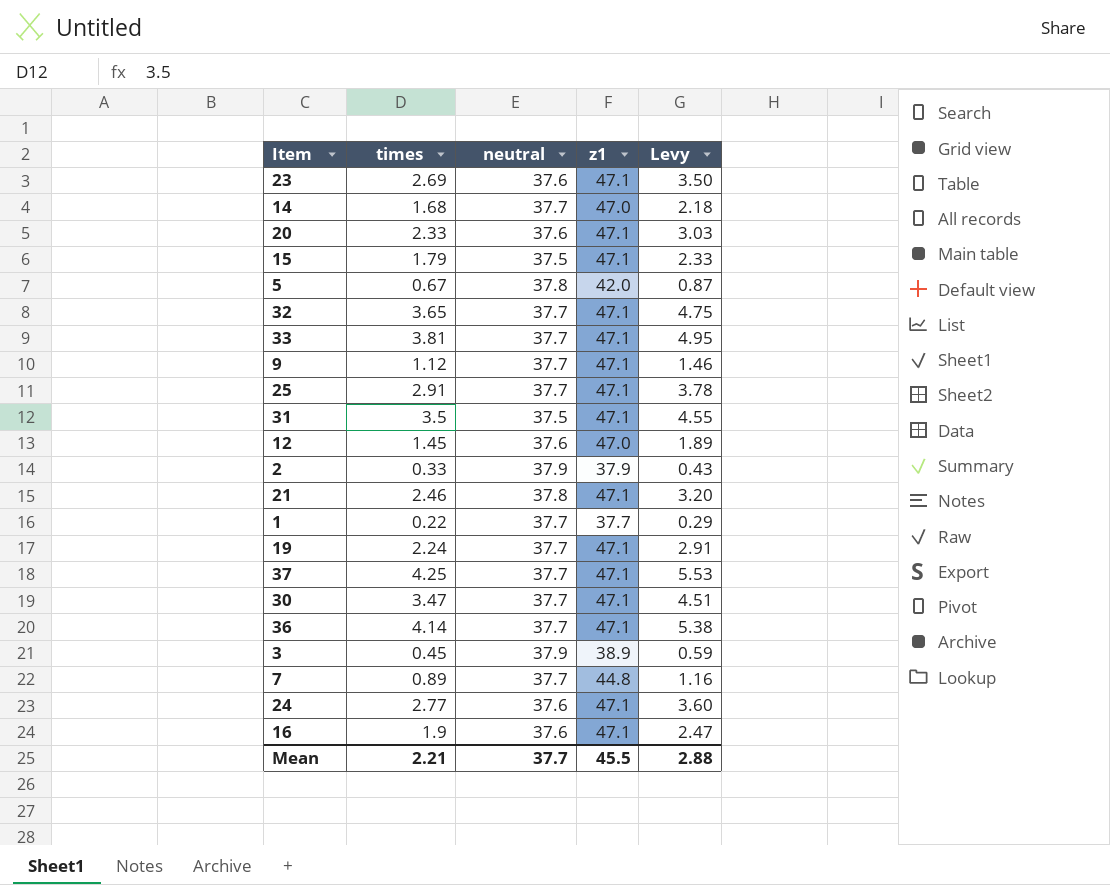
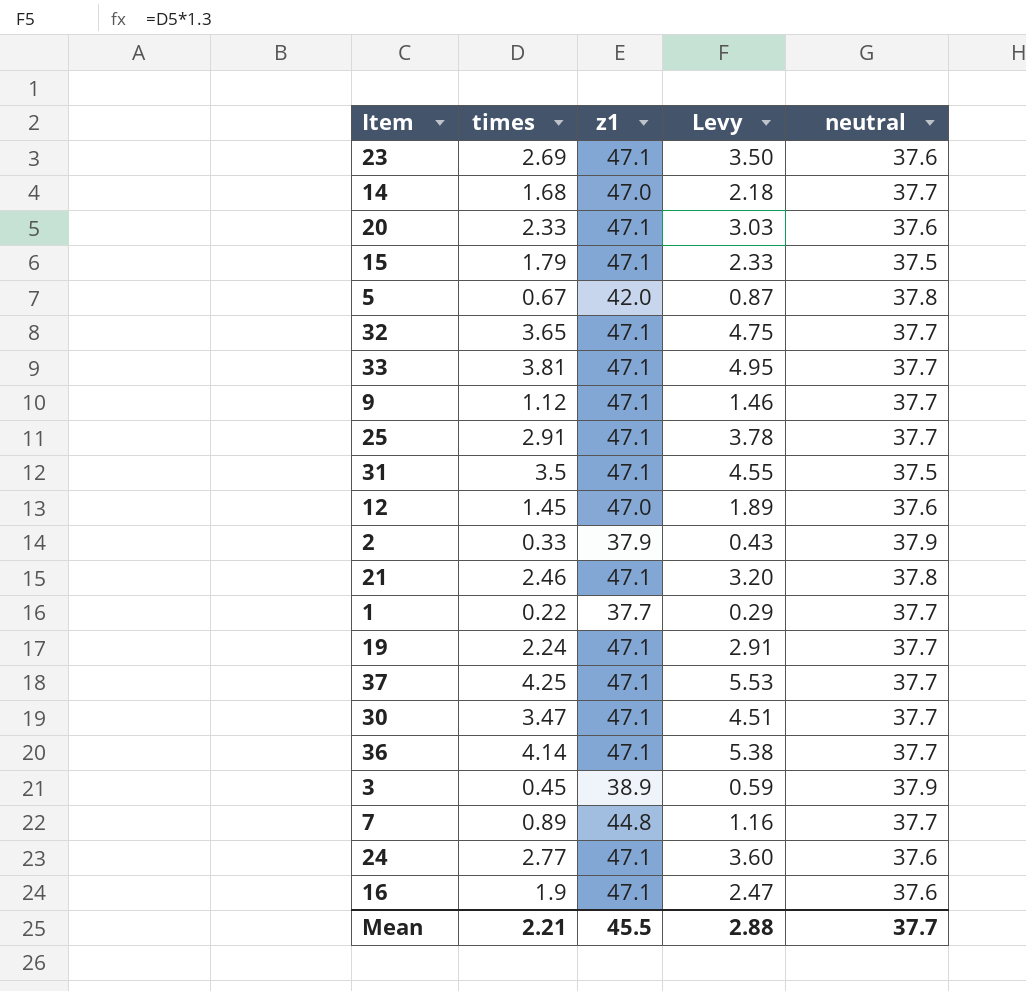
column neutral | position: 3 -> 5

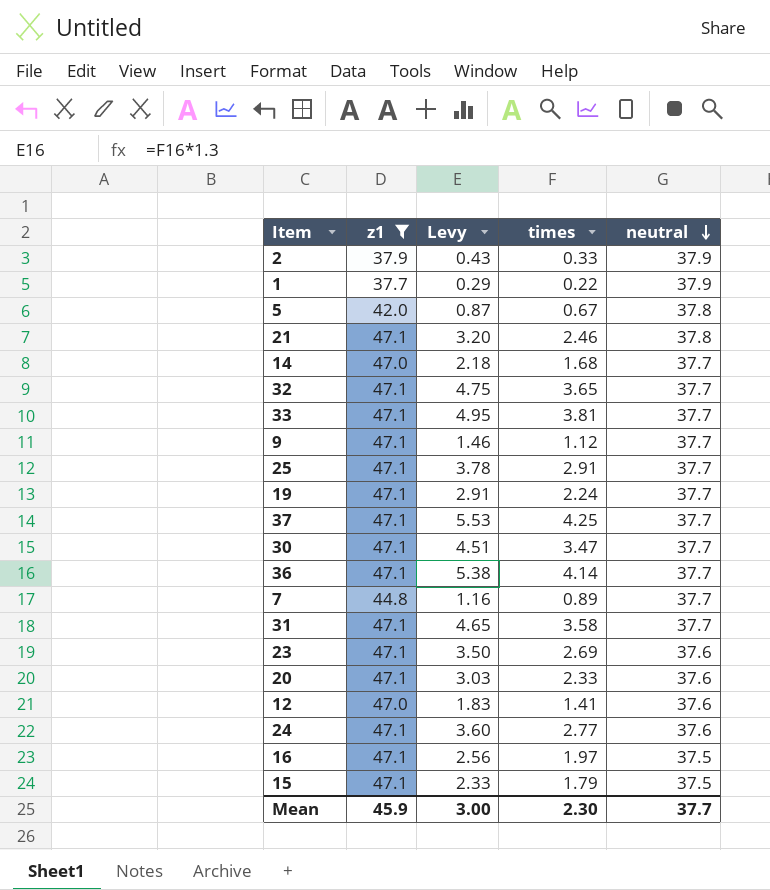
filter: none -> z1 != 38.9
row order: none -> neutral descending
column times | position: 2 -> 4
1 | neutral: 37.7 -> 37.9
31 | Levy: 4.55 -> 4.65
31 | times: 3.5 -> 3.58
31 | neutral: 37.5 -> 37.7
12 | Levy: 1.89 -> 1.83
12 | times: 1.45 -> 1.41
16 | Levy: 2.47 -> 2.56
16 | times: 1.9 -> 1.97
16 | neutral: 37.6 -> 37.5
Mean | z1: 45.5 -> 45.9
Mean | Levy: 2.88 -> 3.00
Mean | times: 2.21 -> 2.30

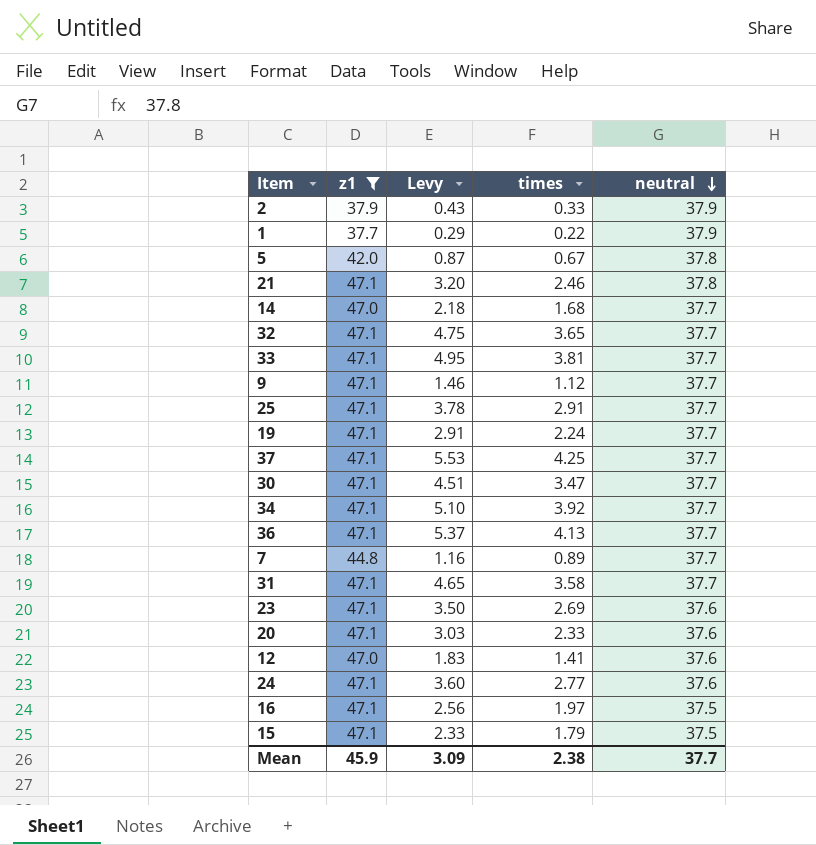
row 34: none -> 47.1 | 5.10 | 3.92 | 37.7
36 | Levy: 5.38 -> 5.37
36 | times: 4.14 -> 4.13
Mean | Levy: 3.00 -> 3.09
Mean | times: 2.30 -> 2.38

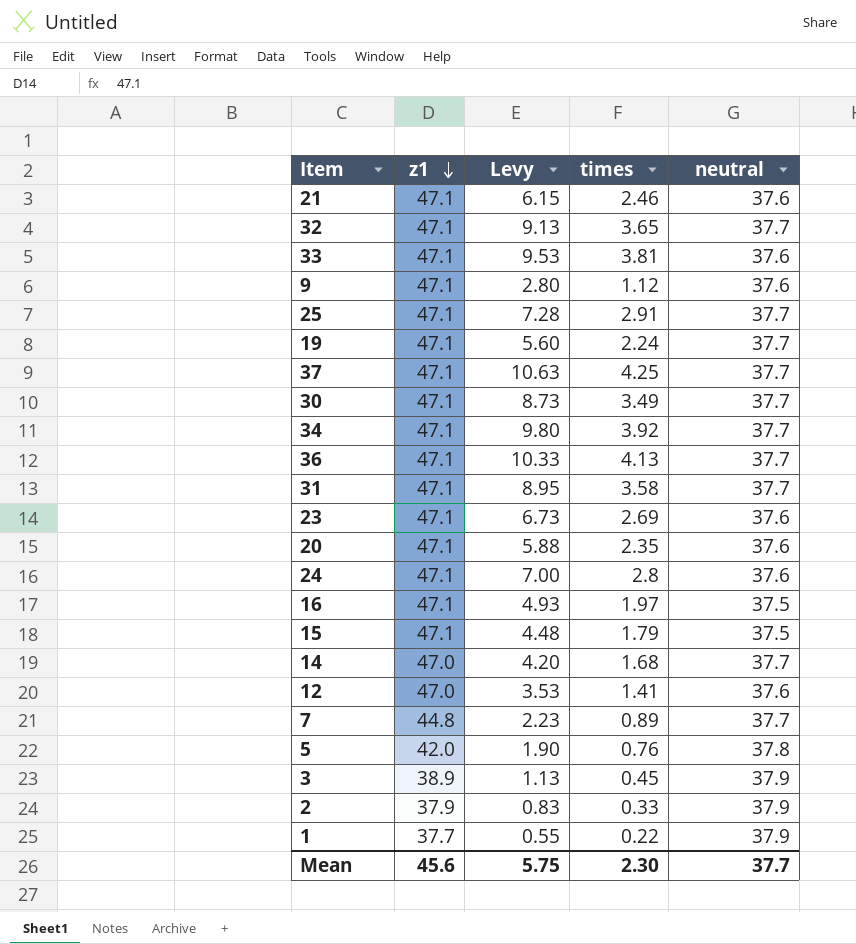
filter: z1 != 38.9 -> none
row order: neutral descending -> z1 descending
column Levy | formula: [times] * 1.3 -> [times] * 2.5
21 | neutral: 37.8 -> 37.6
33 | neutral: 37.7 -> 37.6
9 | neutral: 37.7 -> 37.6
30 | times: 3.47 -> 3.49
20 | times: 2.33 -> 2.35
24 | times: 2.77 -> 2.8
5 | times: 0.67 -> 0.76
Mean | z1: 45.9 -> 45.6
Mean | Levy: 3.09 -> 5.75
Mean | times: 2.38 -> 2.30

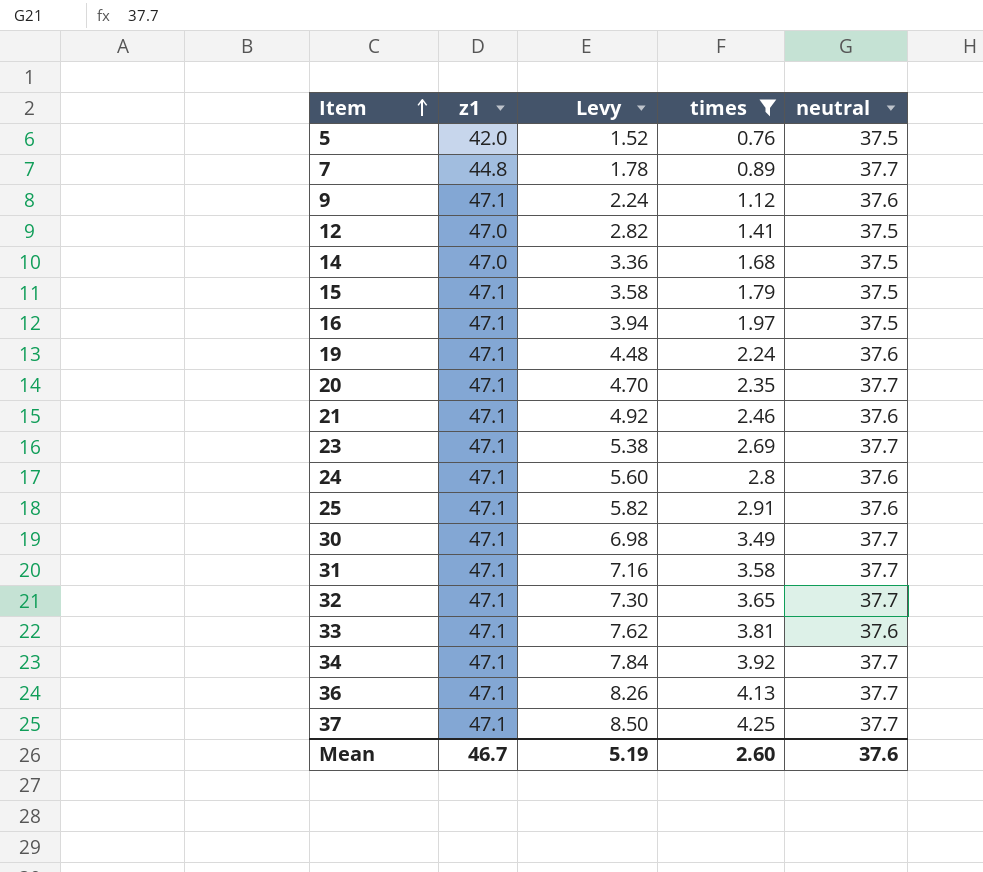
filter: none -> times >= 0.76
row order: z1 descending -> Item ascending
column Levy | formula: [times] * 2.5 -> [times] * 2
5 | neutral: 37.8 -> 37.5
12 | neutral: 37.6 -> 37.5
14 | neutral: 37.7 -> 37.5
19 | neutral: 37.7 -> 37.6
20 | neutral: 37.6 -> 37.7
23 | neutral: 37.6 -> 37.7
25 | neutral: 37.7 -> 37.6
Mean | z1: 45.6 -> 46.7
Mean | Levy: 5.75 -> 5.19
Mean | times: 2.30 -> 2.60
Mean | neutral: 37.7 -> 37.6

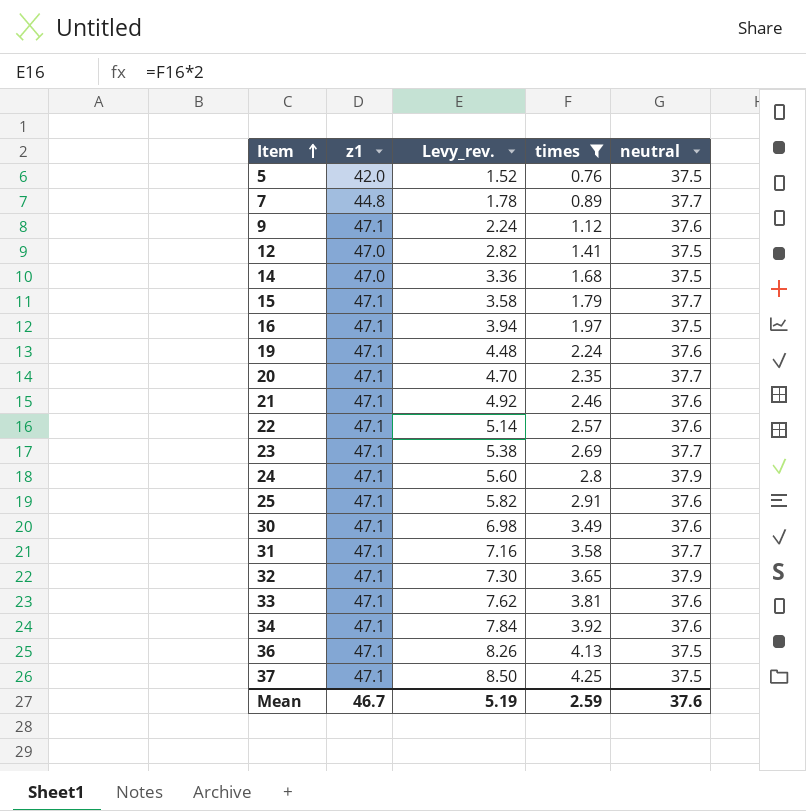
column name: Levy -> Levy_rev.
15 | neutral: 37.5 -> 37.7
row 22: none -> 47.1 | 5.14 | 2.57 | 37.6
24 | neutral: 37.6 -> 37.9
30 | neutral: 37.7 -> 37.6
32 | neutral: 37.7 -> 37.9
34 | neutral: 37.7 -> 37.6
36 | neutral: 37.7 -> 37.5
37 | neutral: 37.7 -> 37.5
Mean | times: 2.60 -> 2.59

